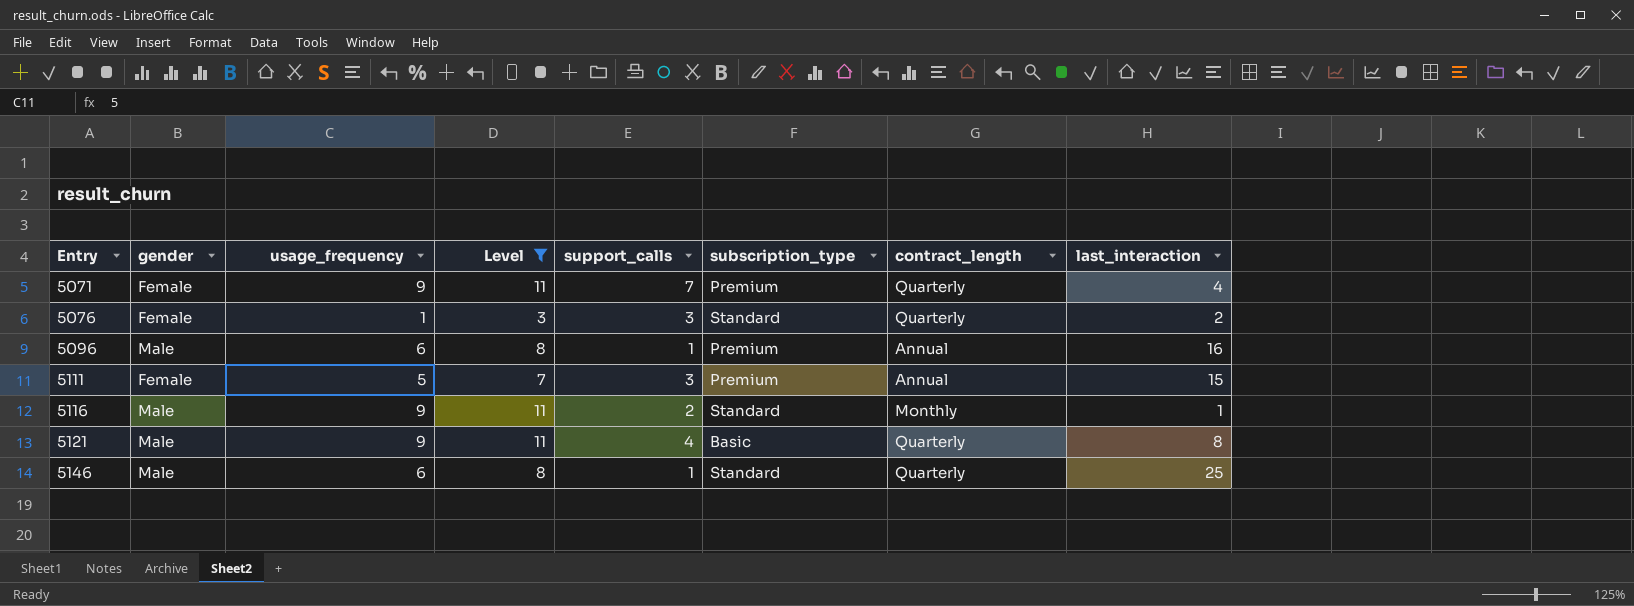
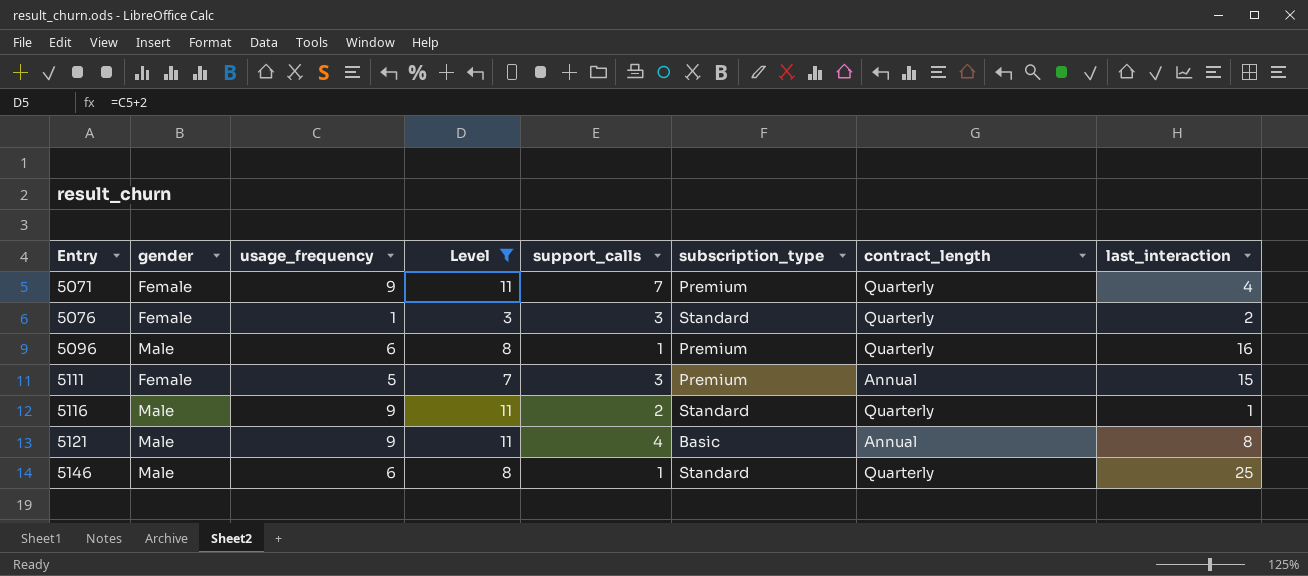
5096 | contract_length: Annual -> Quarterly
5116 | contract_length: Monthly -> Quarterly
5121 | contract_length: Quarterly -> Annual

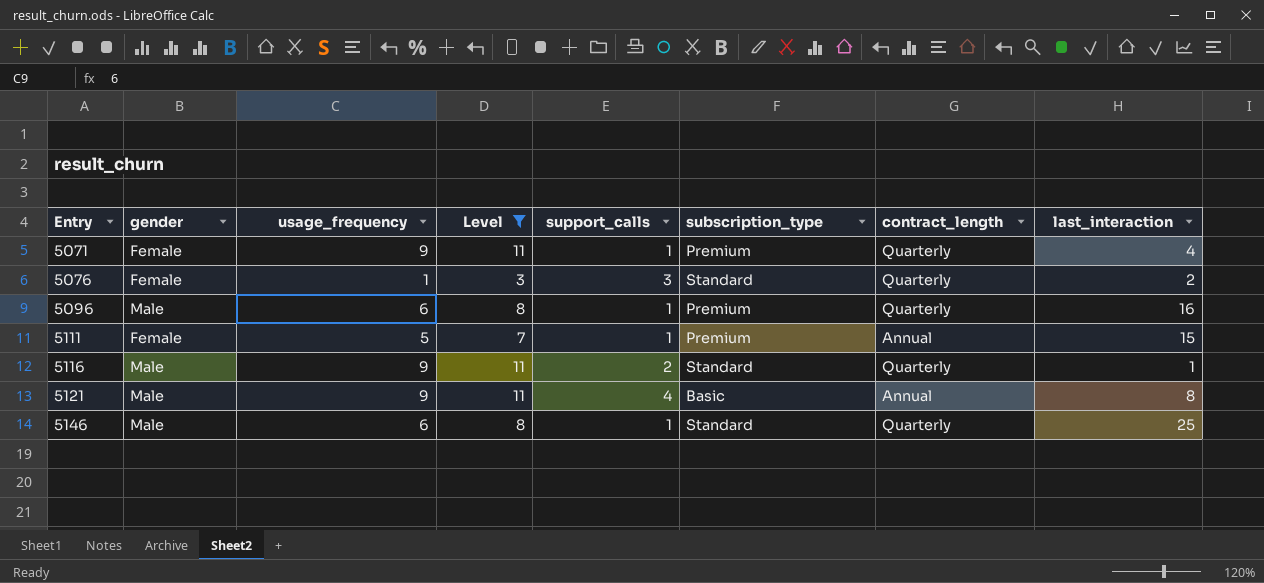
5071 | support_calls: 7 -> 1
5111 | support_calls: 3 -> 1

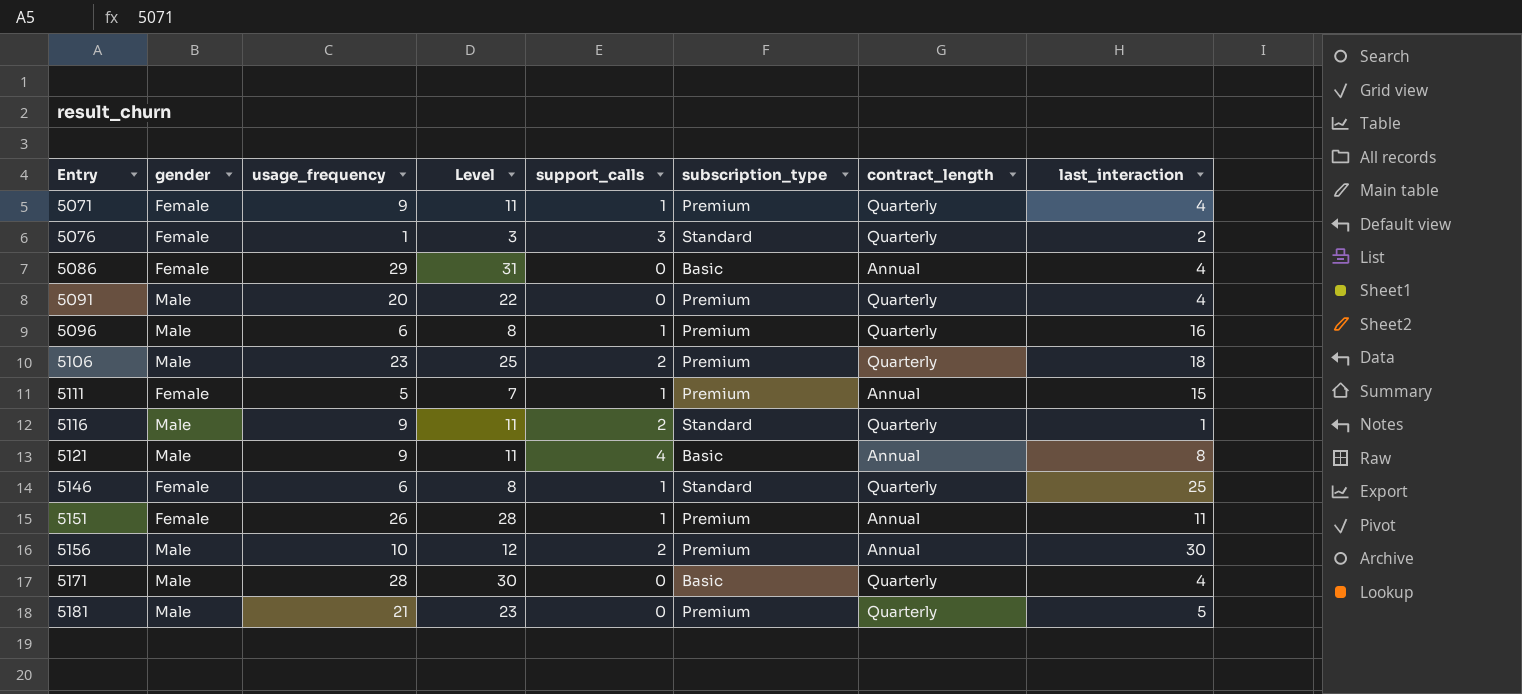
filter: Level <= 11 -> none
5146 | gender: Male -> Female

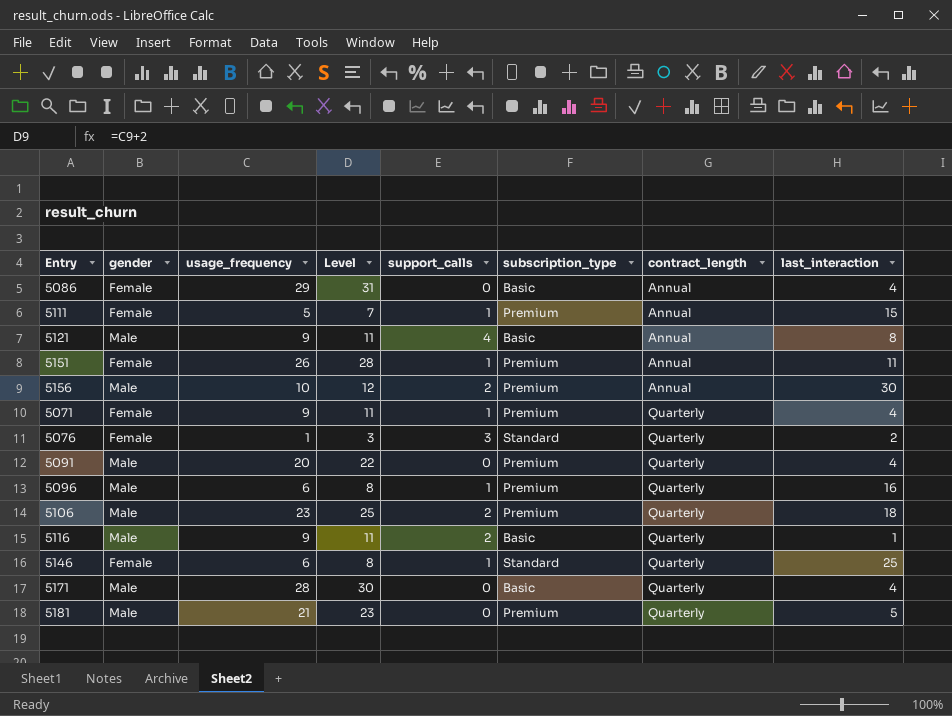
row order: Entry ascending -> contract_length ascending
5116 | subscription_type: Standard -> Basic

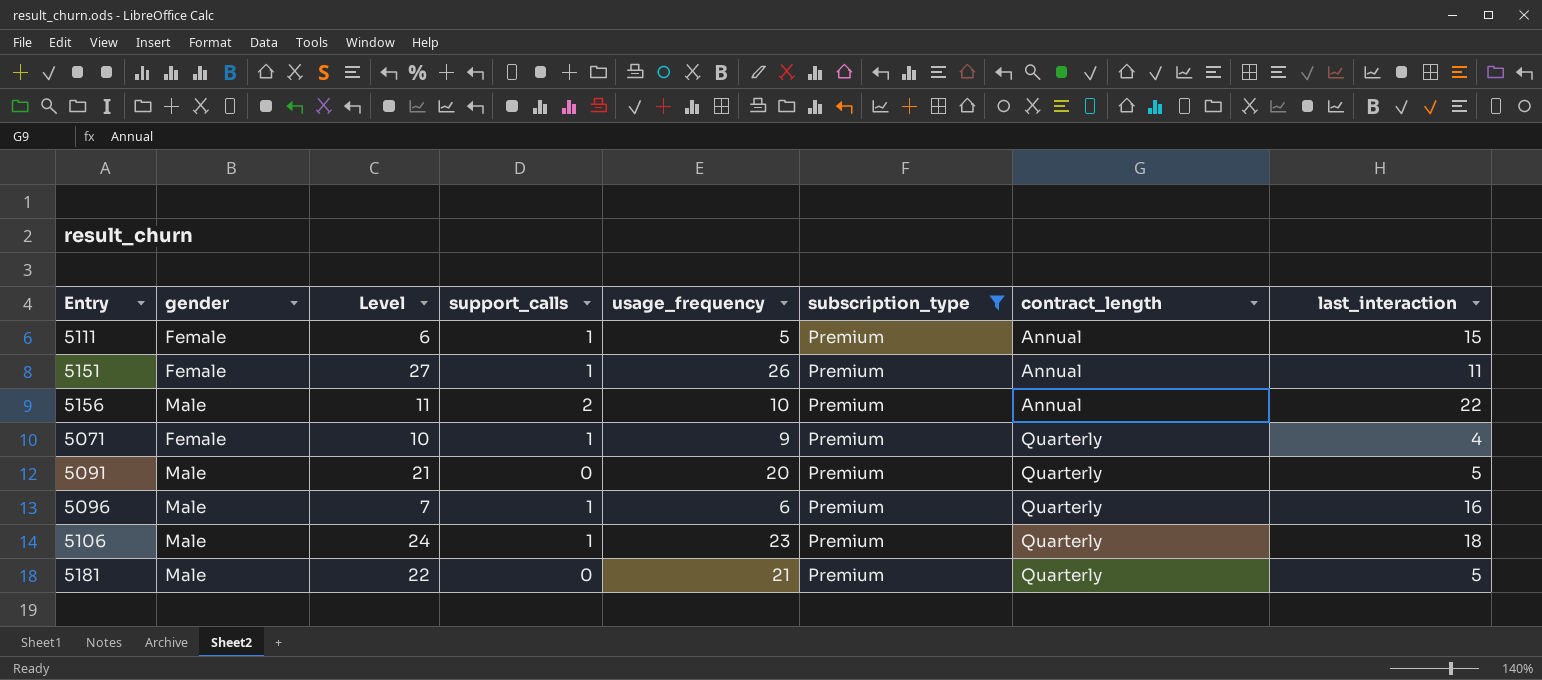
filter: none -> subscription_type = Premium
column Level | formula: [usage_frequency] + 2 -> [usage_frequency] + 1
column usage_frequency | position: 3 -> 5
5156 | last_interaction: 30 -> 22
5091 | last_interaction: 4 -> 5
5106 | support_calls: 2 -> 1

